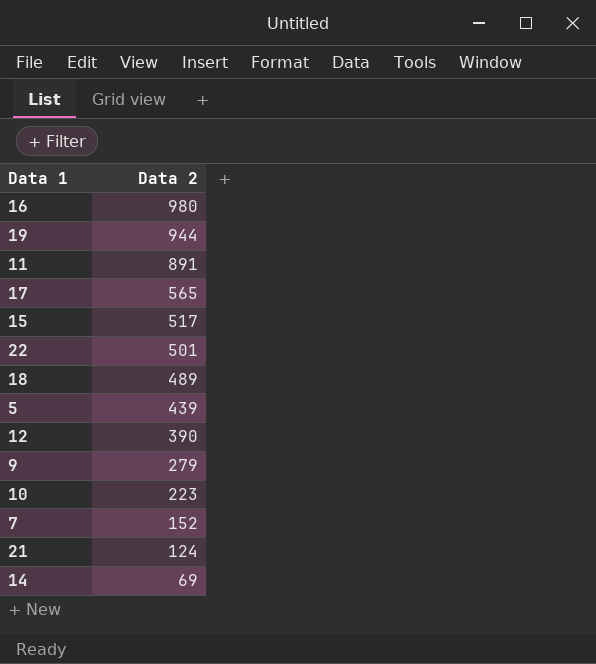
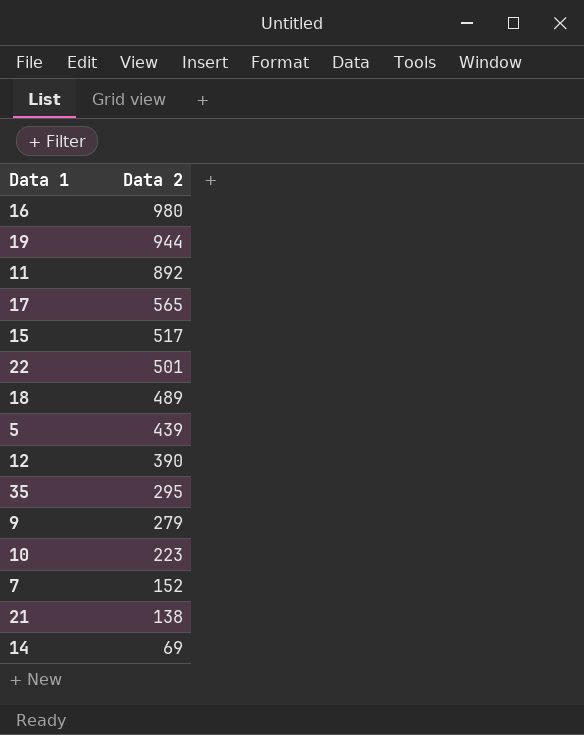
11 | Data 2: 891 -> 892
row 35: none -> 295
21 | Data 2: 124 -> 138

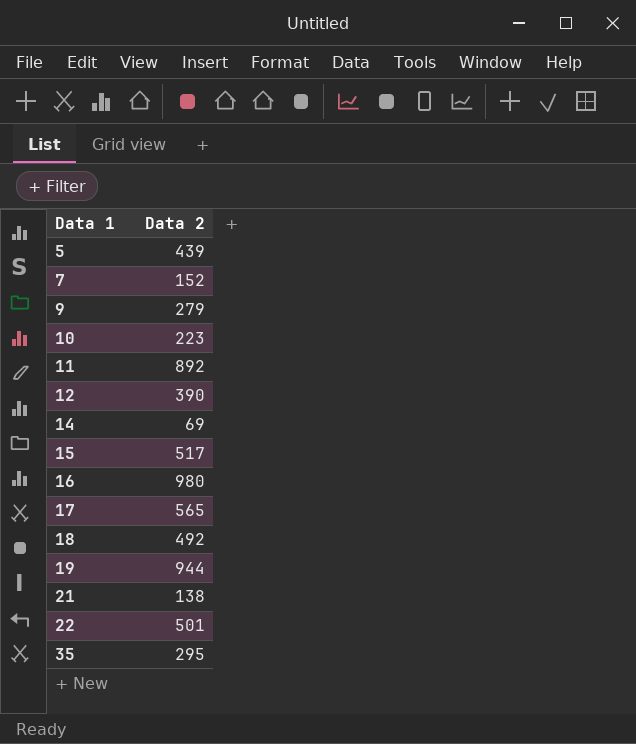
row order: Data 2 descending -> Data 1 ascending
18 | Data 2: 489 -> 492

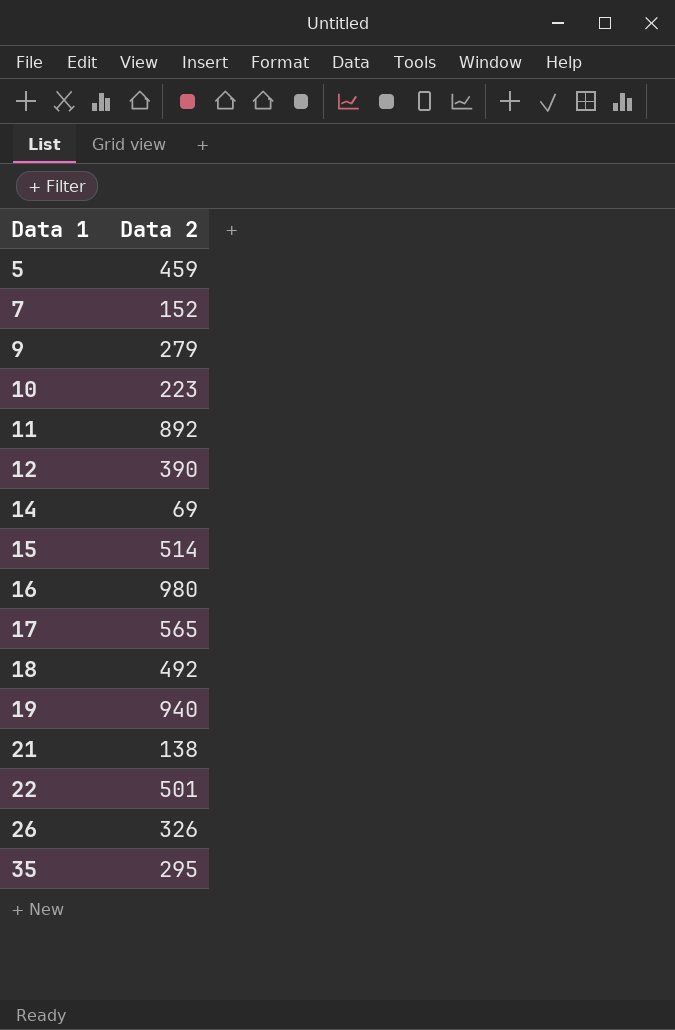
5 | Data 2: 439 -> 459
15 | Data 2: 517 -> 514
19 | Data 2: 944 -> 940
row 26: none -> 326

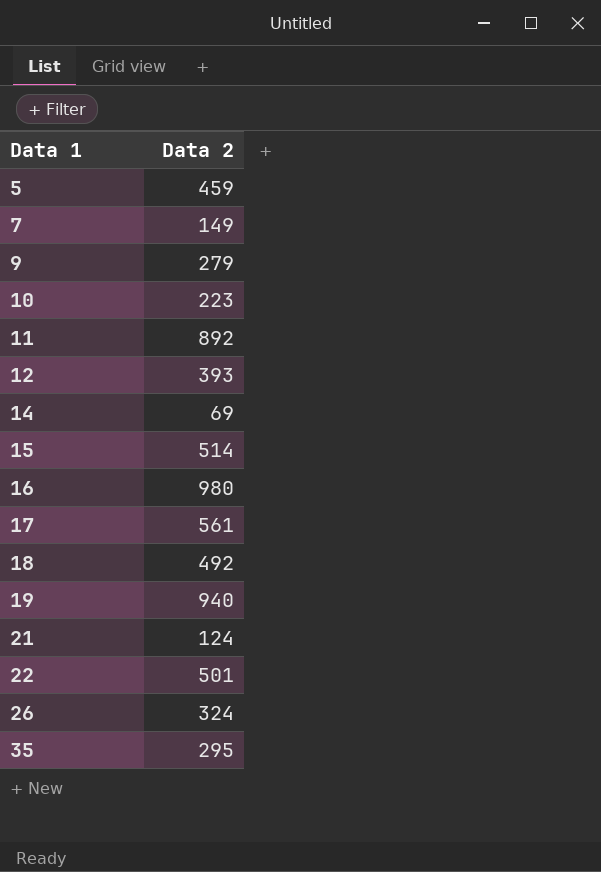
7 | Data 2: 152 -> 149
12 | Data 2: 390 -> 393
17 | Data 2: 565 -> 561
21 | Data 2: 138 -> 124
26 | Data 2: 326 -> 324

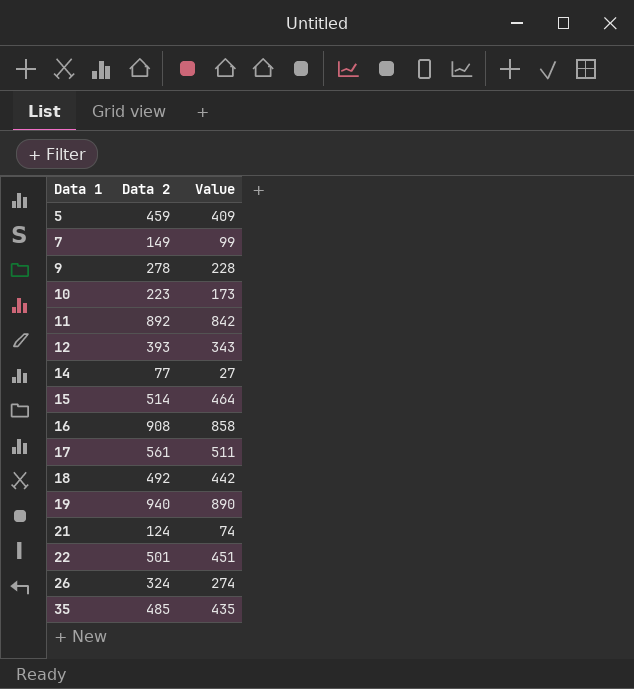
column Value | formula: none -> [Data 2] - 50
9 | Data 2: 279 -> 278
14 | Data 2: 69 -> 77
16 | Data 2: 980 -> 908
35 | Data 2: 295 -> 485

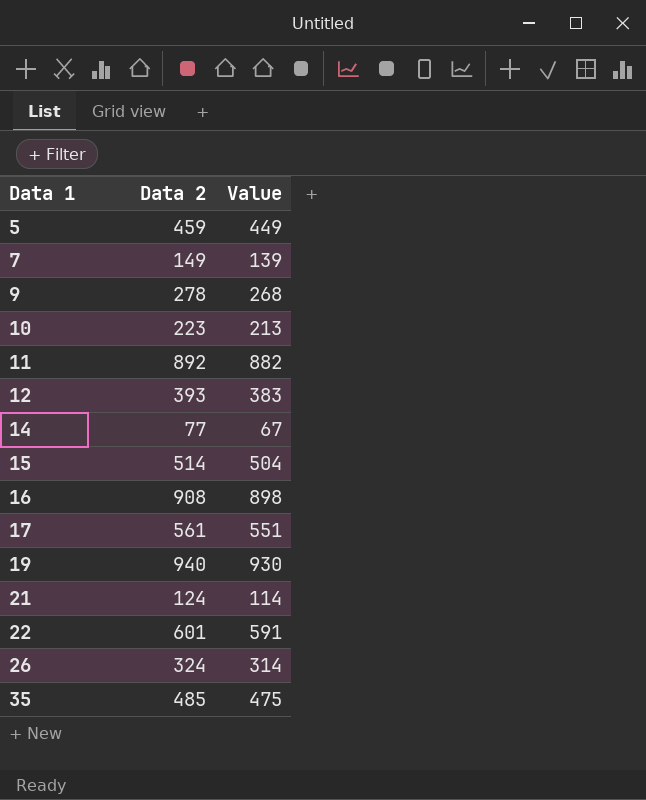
column Value | formula: [Data 2] - 50 -> [Data 2] - 10
row 18: 492 | 442 -> none
22 | Data 2: 501 -> 601

